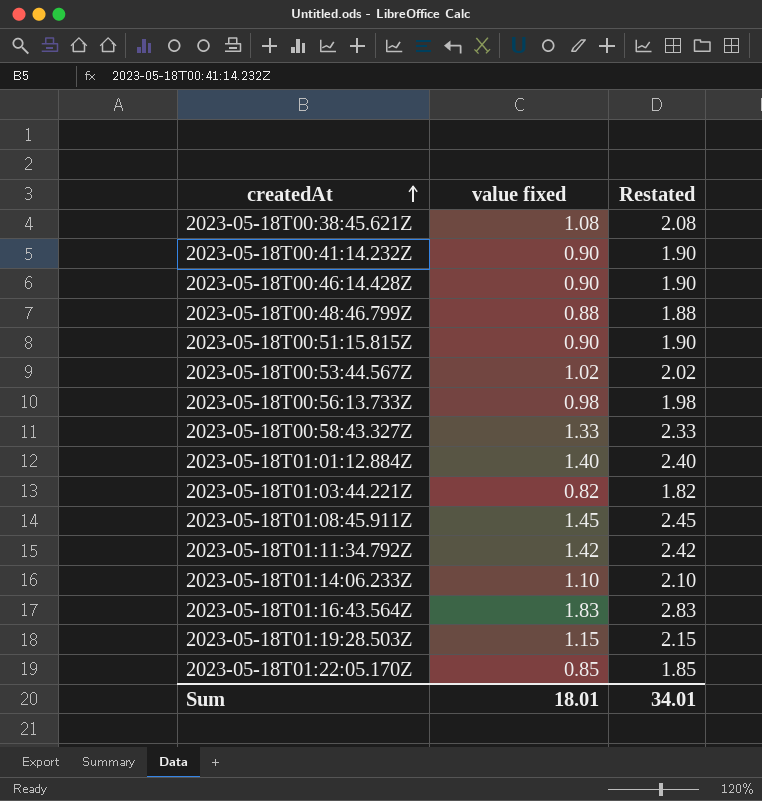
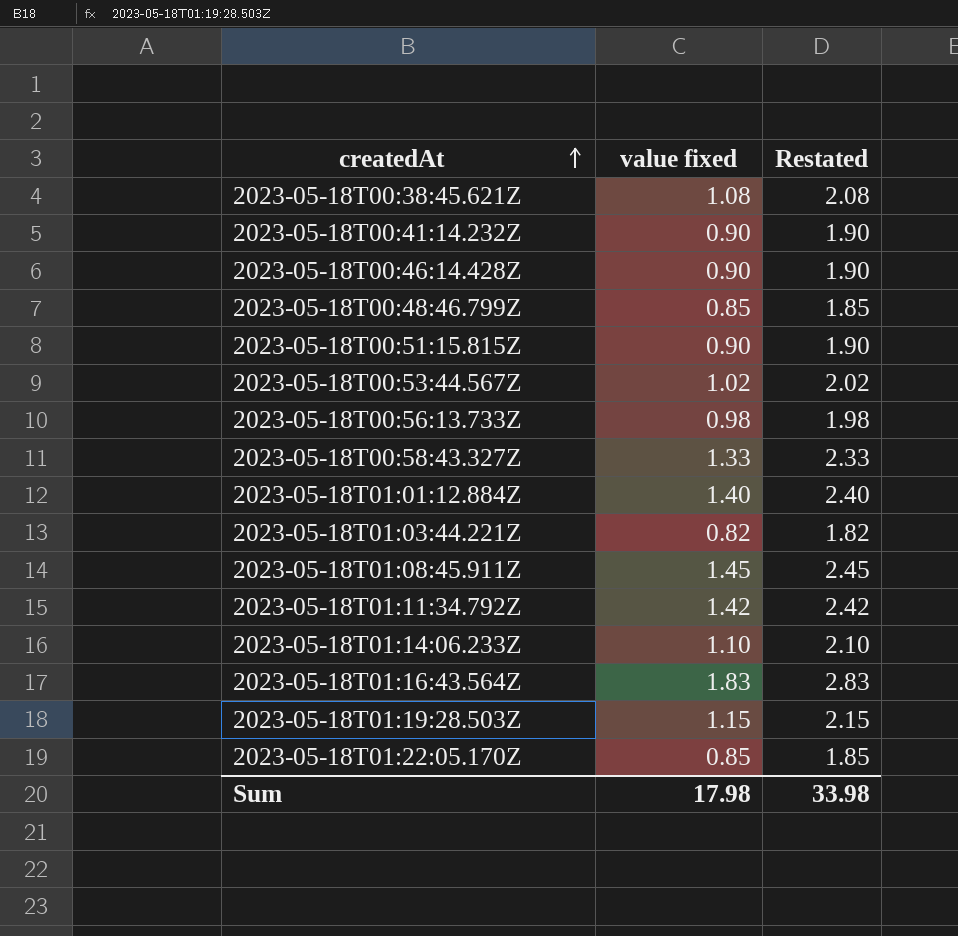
2023-05-18T00:48:46.799Z | value fixed: 0.88 -> 0.85
2023-05-18T00:48:46.799Z | Restated: 1.88 -> 1.85
Sum | value fixed: 18.01 -> 17.98
Sum | Restated: 34.01 -> 33.98

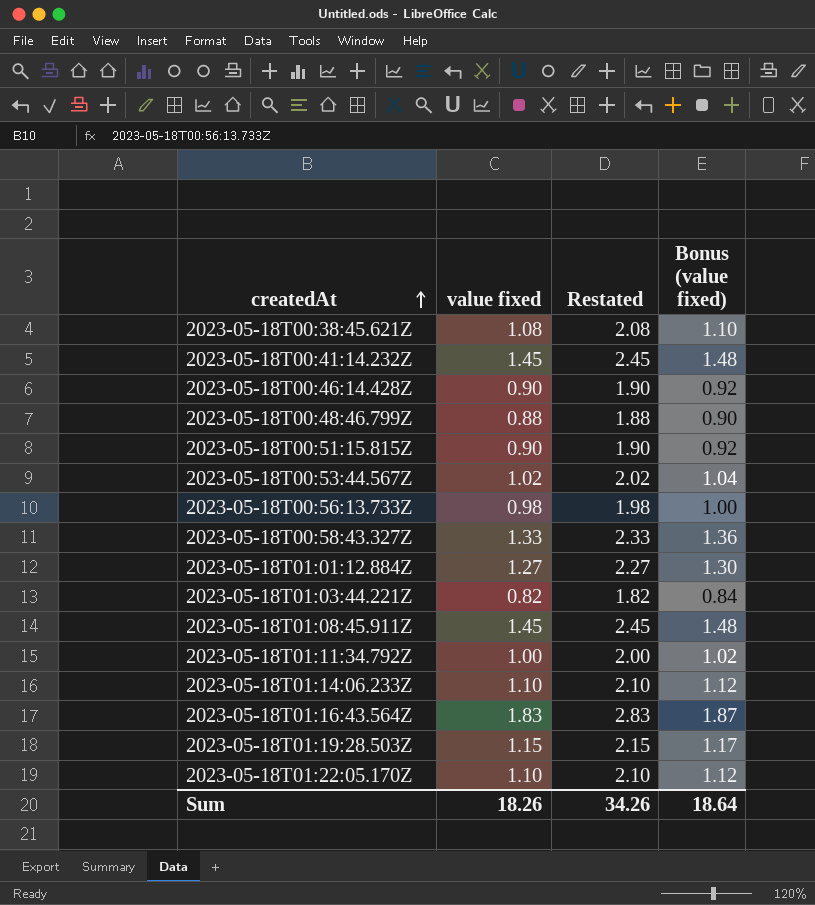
column Bonus (value fixed) | formula: none -> [value fixed] * 1.02
2023-05-18T00:41:14.232Z | value fixed: 0.90 -> 1.45
2023-05-18T00:41:14.232Z | Restated: 1.90 -> 2.45
2023-05-18T00:48:46.799Z | value fixed: 0.85 -> 0.88
2023-05-18T00:48:46.799Z | Restated: 1.85 -> 1.88
2023-05-18T01:01:12.884Z | value fixed: 1.40 -> 1.27
2023-05-18T01:01:12.884Z | Restated: 2.40 -> 2.27
2023-05-18T01:11:34.792Z | value fixed: 1.42 -> 1.00
2023-05-18T01:11:34.792Z | Restated: 2.42 -> 2.00
2023-05-18T01:22:05.170Z | value fixed: 0.85 -> 1.10
2023-05-18T01:22:05.170Z | Restated: 1.85 -> 2.10
Sum | value fixed: 17.98 -> 18.26
Sum | Restated: 33.98 -> 34.26

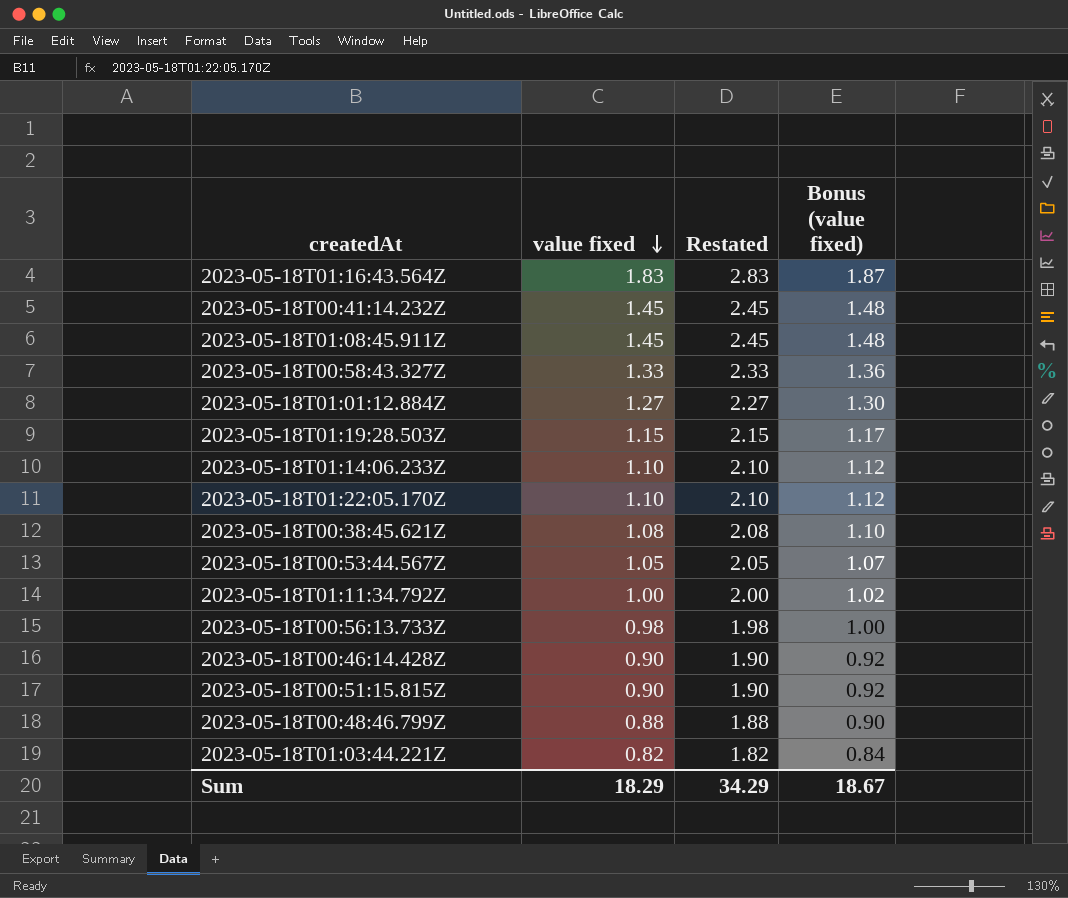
row order: createdAt ascending -> value fixed descending
2023-05-18T00:53:44.567Z | value fixed: 1.02 -> 1.05
2023-05-18T00:53:44.567Z | Restated: 2.02 -> 2.05
2023-05-18T00:53:44.567Z | Bonus (value fixed): 1.04 -> 1.07
Sum | value fixed: 18.26 -> 18.29
Sum | Restated: 34.26 -> 34.29
Sum | Bonus (value fixed): 18.64 -> 18.67

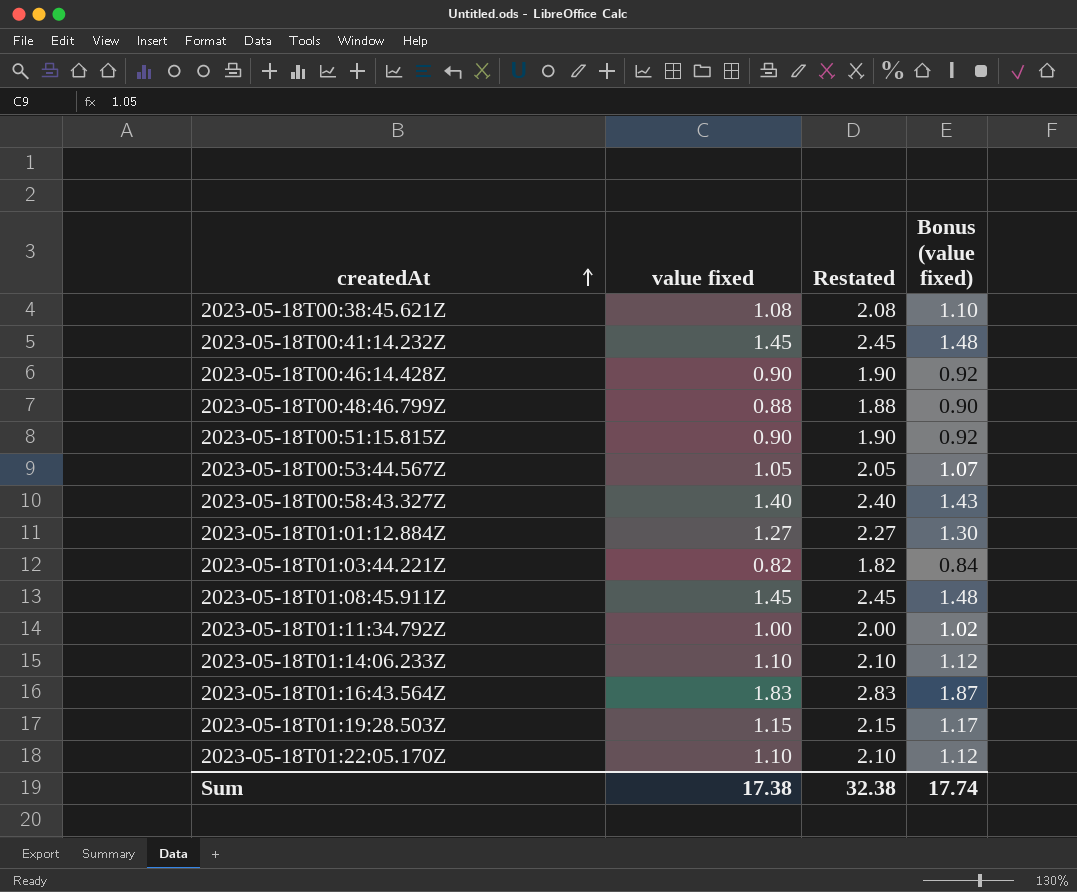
row order: value fixed descending -> createdAt ascending
row 2023-05-18T00:56:13.733Z: 0.98 | 1.98 | 1.00 -> none
2023-05-18T00:58:43.327Z | value fixed: 1.33 -> 1.40
2023-05-18T00:58:43.327Z | Restated: 2.33 -> 2.40
2023-05-18T00:58:43.327Z | Bonus (value fixed): 1.36 -> 1.43
Sum | value fixed: 18.29 -> 17.38
Sum | Restated: 34.29 -> 32.38
Sum | Bonus (value fixed): 18.67 -> 17.74

